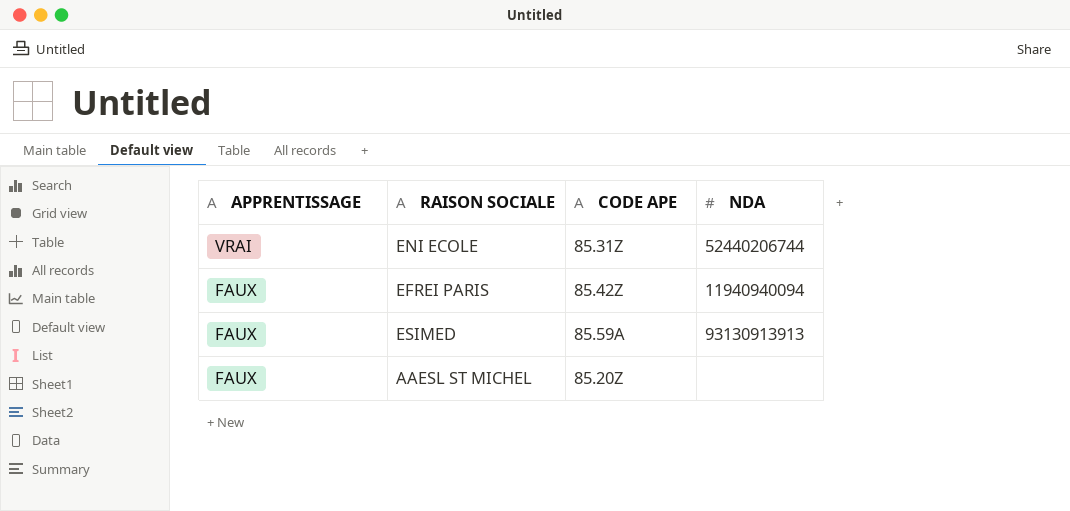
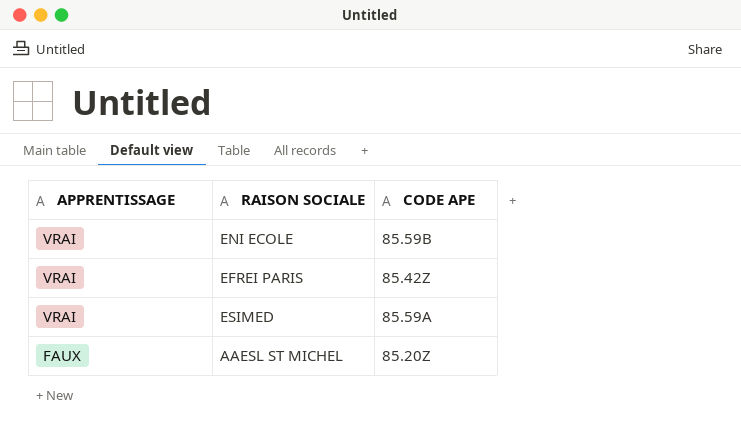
column NDA | position: 4 -> none
ENI ECOLE | CODE APE: 85.31Z -> 85.59B
EFREI PARIS | APPRENTISSAGE: FAUX -> VRAI
ESIMED | APPRENTISSAGE: FAUX -> VRAI

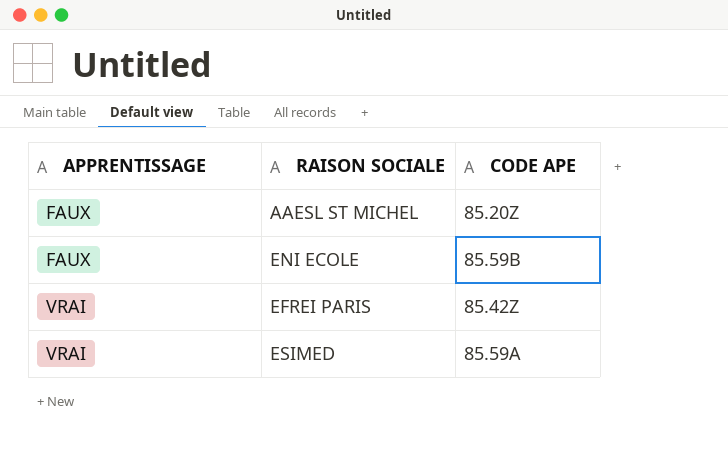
row order: APPRENTISSAGE descending -> APPRENTISSAGE ascending
ENI ECOLE | APPRENTISSAGE: VRAI -> FAUX

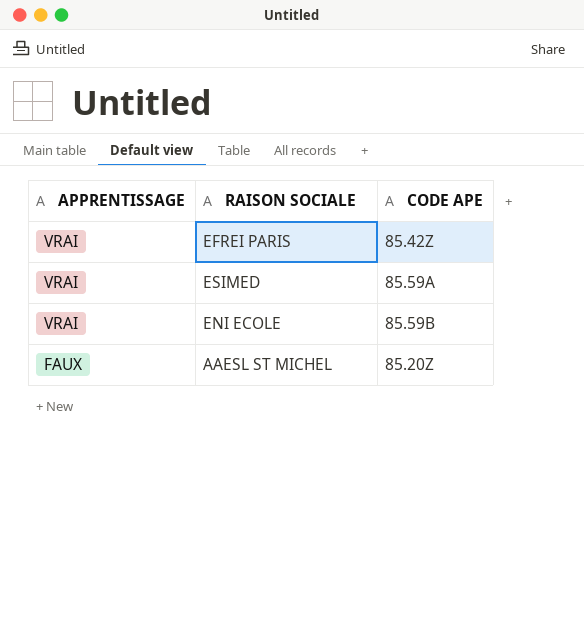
row order: APPRENTISSAGE ascending -> APPRENTISSAGE descending
ENI ECOLE | APPRENTISSAGE: FAUX -> VRAI

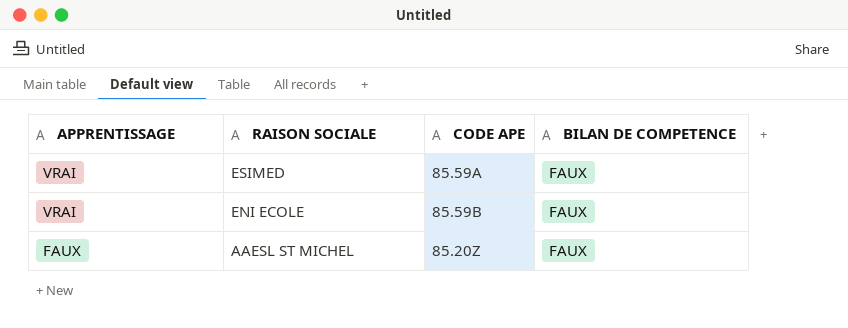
column BILAN DE COMPETENCE | position: none -> 4
row EFREI PARIS: VRAI | 85.42Z -> none

